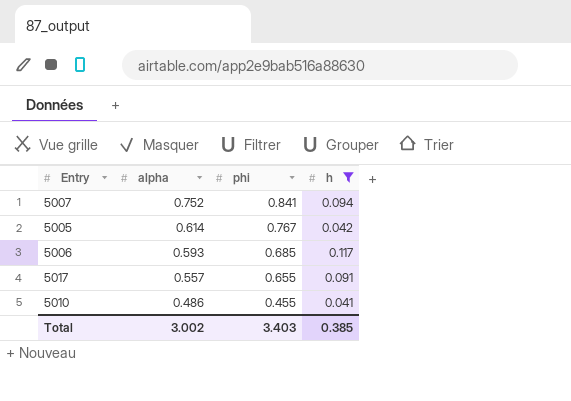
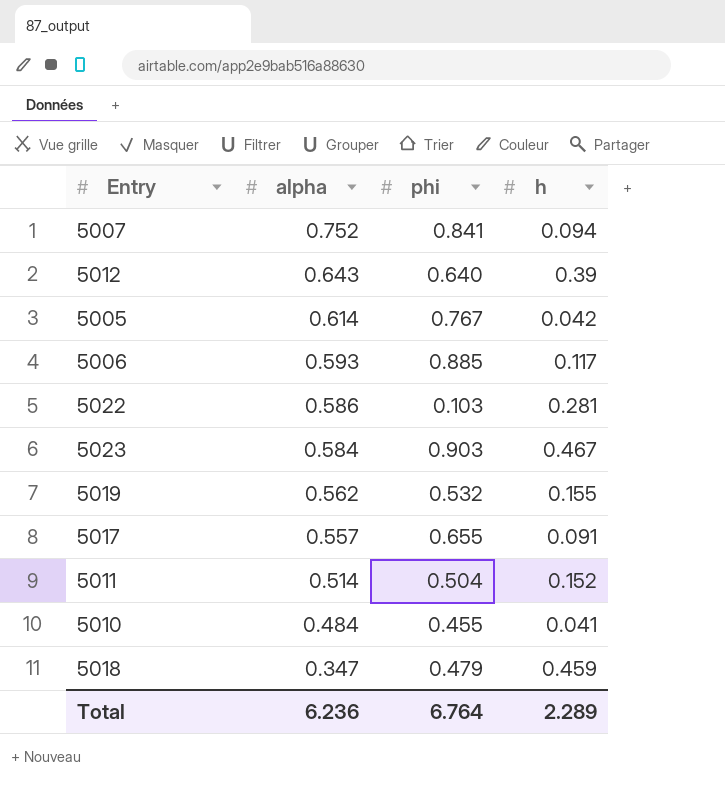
filter: h <= 0.117 -> none
5006 | phi: 0.685 -> 0.885
5010 | alpha: 0.486 -> 0.484
Total | alpha: 3.002 -> 6.236
Total | phi: 3.403 -> 6.764
Total | h: 0.385 -> 2.289

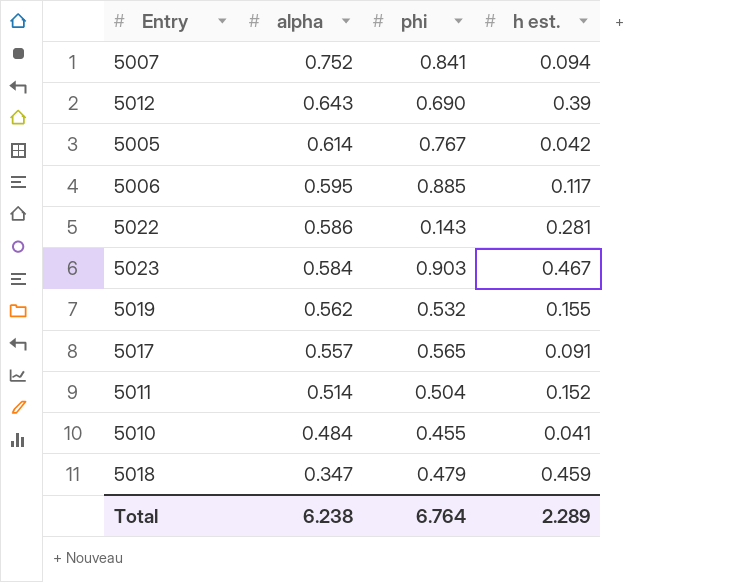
column name: h -> h est.
5012 | phi: 0.640 -> 0.690
5006 | alpha: 0.593 -> 0.595
5022 | phi: 0.103 -> 0.143
5017 | phi: 0.655 -> 0.565
Total | alpha: 6.236 -> 6.238

